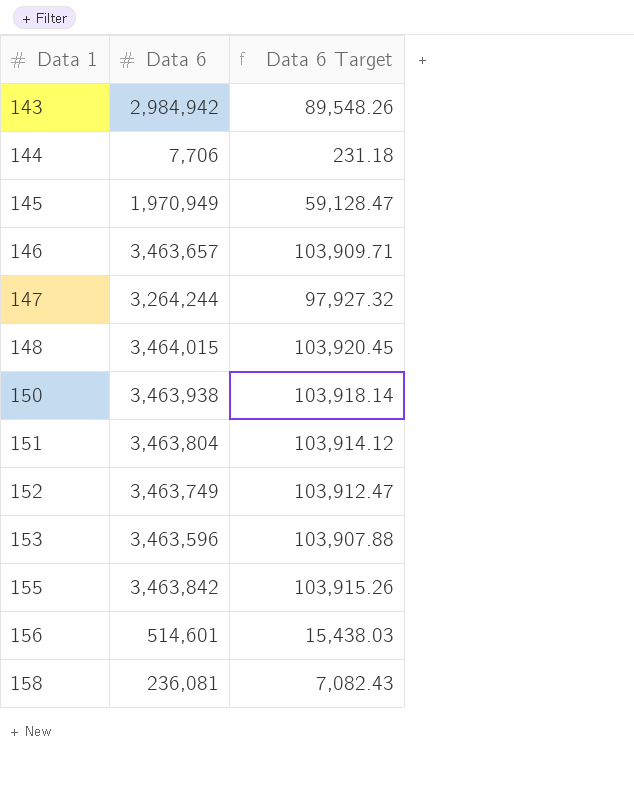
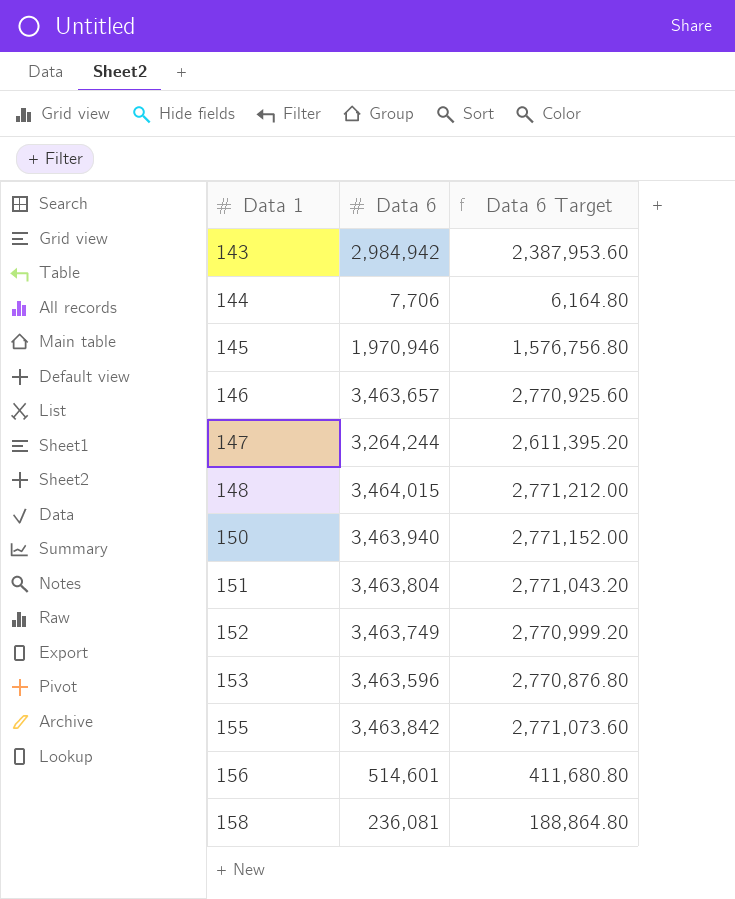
column Data 6 Target | formula: [Data 6] * 0.03 -> [Data 6] * 0.8
145 | Data 6: 1,970,949 -> 1,970,946
150 | Data 6: 3,463,938 -> 3,463,940

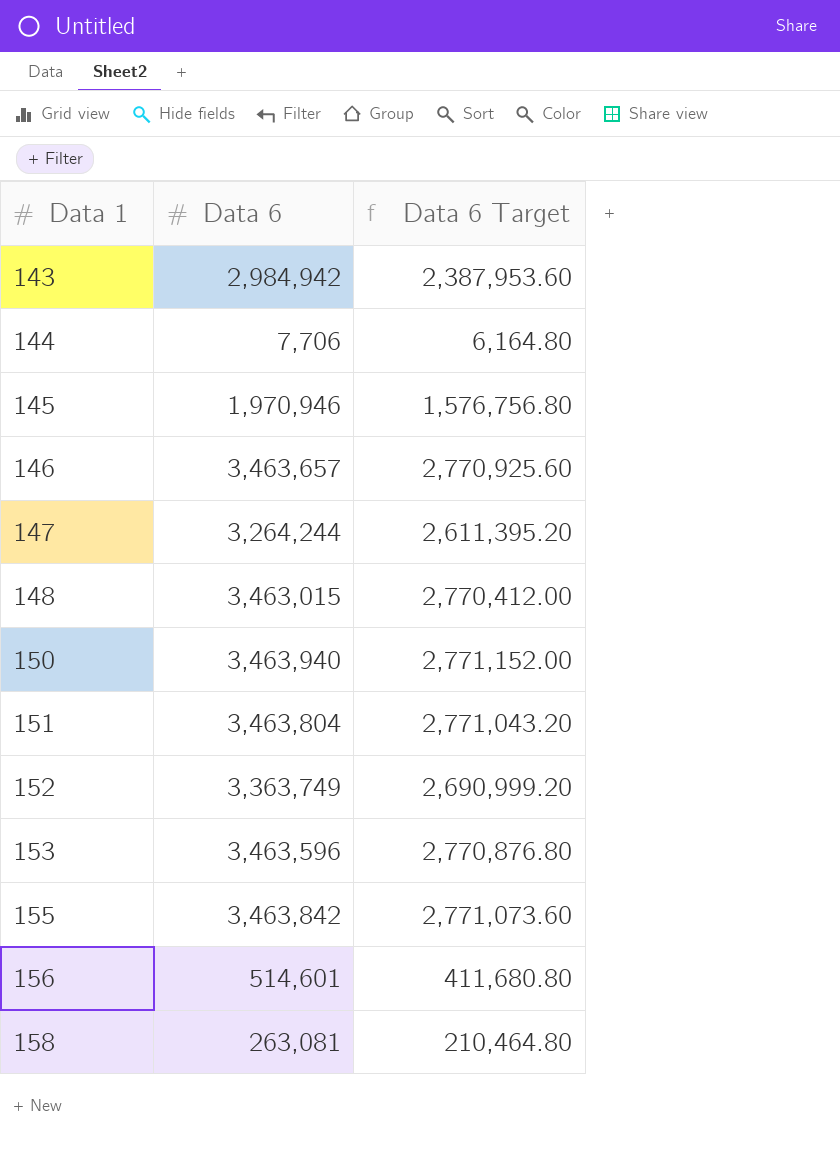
148 | Data 6: 3,464,015 -> 3,463,015
148 | Data 6 Target: 2,771,212.00 -> 2,770,412.00
152 | Data 6: 3,463,749 -> 3,363,749
152 | Data 6 Target: 2,770,999.20 -> 2,690,999.20
158 | Data 6: 236,081 -> 263,081
158 | Data 6 Target: 188,864.80 -> 210,464.80

